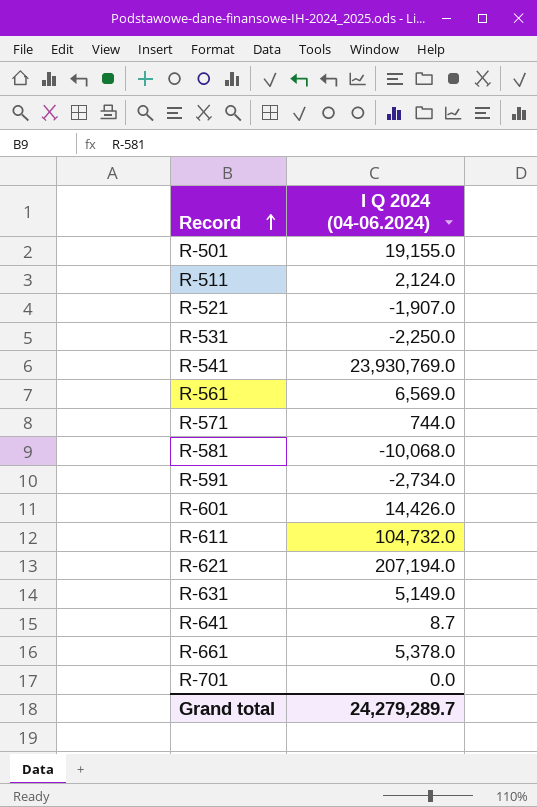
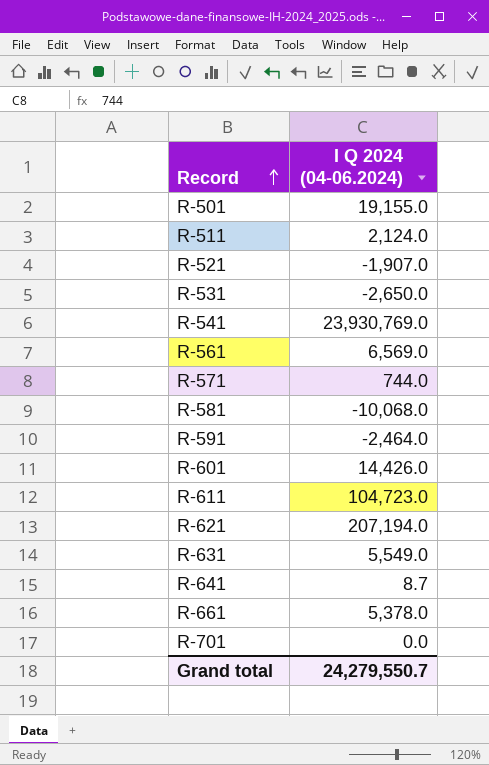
R-531 | I Q 2024 (04-06.2024): -2,250.0 -> -2,650.0
R-591 | I Q 2024 (04-06.2024): -2,734.0 -> -2,464.0
R-611 | I Q 2024 (04-06.2024): 104,732.0 -> 104,723.0
R-631 | I Q 2024 (04-06.2024): 5,149.0 -> 5,549.0
Grand total | I Q 2024 (04-06.2024): 24,279,289.7 -> 24,279,550.7

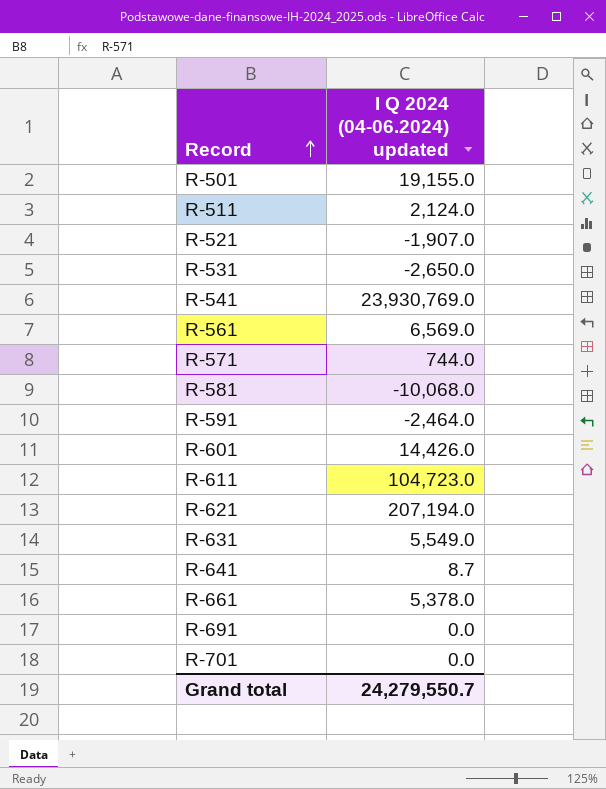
column name: I Q 2024 (04-06.2024) -> I Q 2024 (04-06.2024) updated
row R-691: none -> 0.0

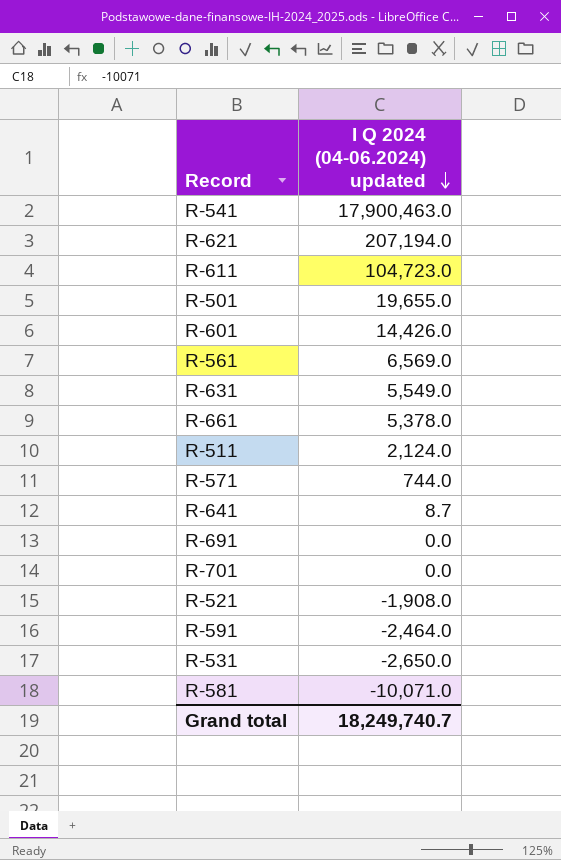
row order: Record ascending -> I Q 2024 (04-06.2024) updated descending
R-541 | I Q 2024 (04-06.2024) updated: 23,930,769.0 -> 17,900,463.0
R-501 | I Q 2024 (04-06.2024) updated: 19,155.0 -> 19,655.0
R-521 | I Q 2024 (04-06.2024) updated: -1,907.0 -> -1,908.0
R-581 | I Q 2024 (04-06.2024) updated: -10,068.0 -> -10,071.0
Grand total | I Q 2024 (04-06.2024) updated: 24,279,550.7 -> 18,249,740.7

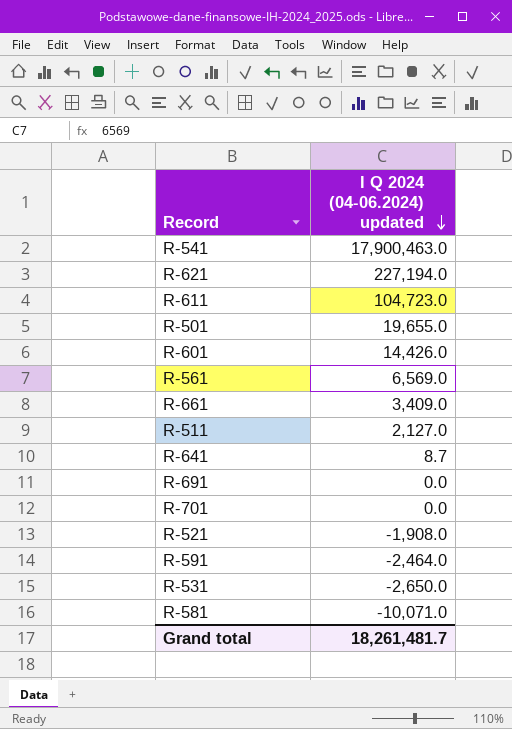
row R-631: 5,549.0 -> none
row R-571: 744.0 -> none
R-621 | I Q 2024 (04-06.2024) updated: 207,194.0 -> 227,194.0
R-661 | I Q 2024 (04-06.2024) updated: 5,378.0 -> 3,409.0
R-511 | I Q 2024 (04-06.2024) updated: 2,124.0 -> 2,127.0
Grand total | I Q 2024 (04-06.2024) updated: 18,249,740.7 -> 18,261,481.7

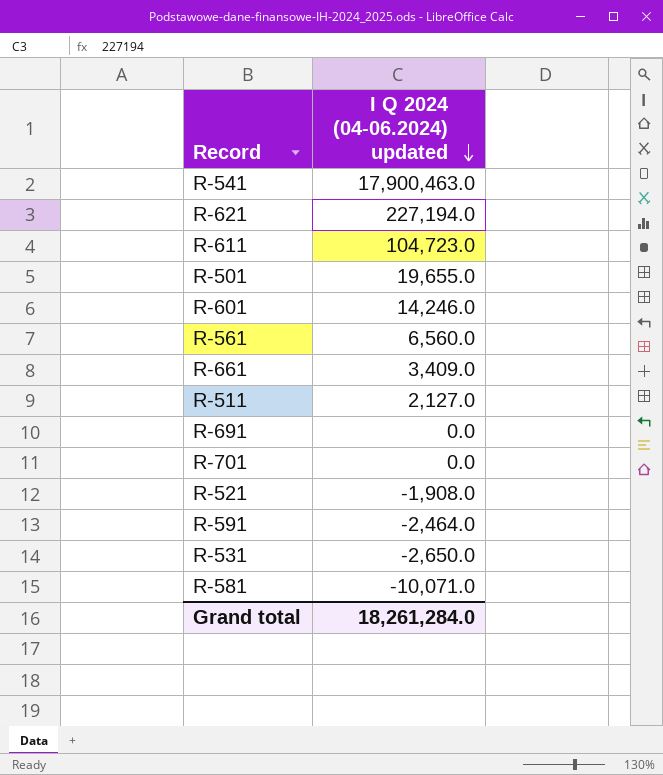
row R-641: 8.7 -> none
R-601 | I Q 2024 (04-06.2024) updated: 14,426.0 -> 14,246.0
R-561 | I Q 2024 (04-06.2024) updated: 6,569.0 -> 6,560.0
Grand total | I Q 2024 (04-06.2024) updated: 18,261,481.7 -> 18,261,284.0

